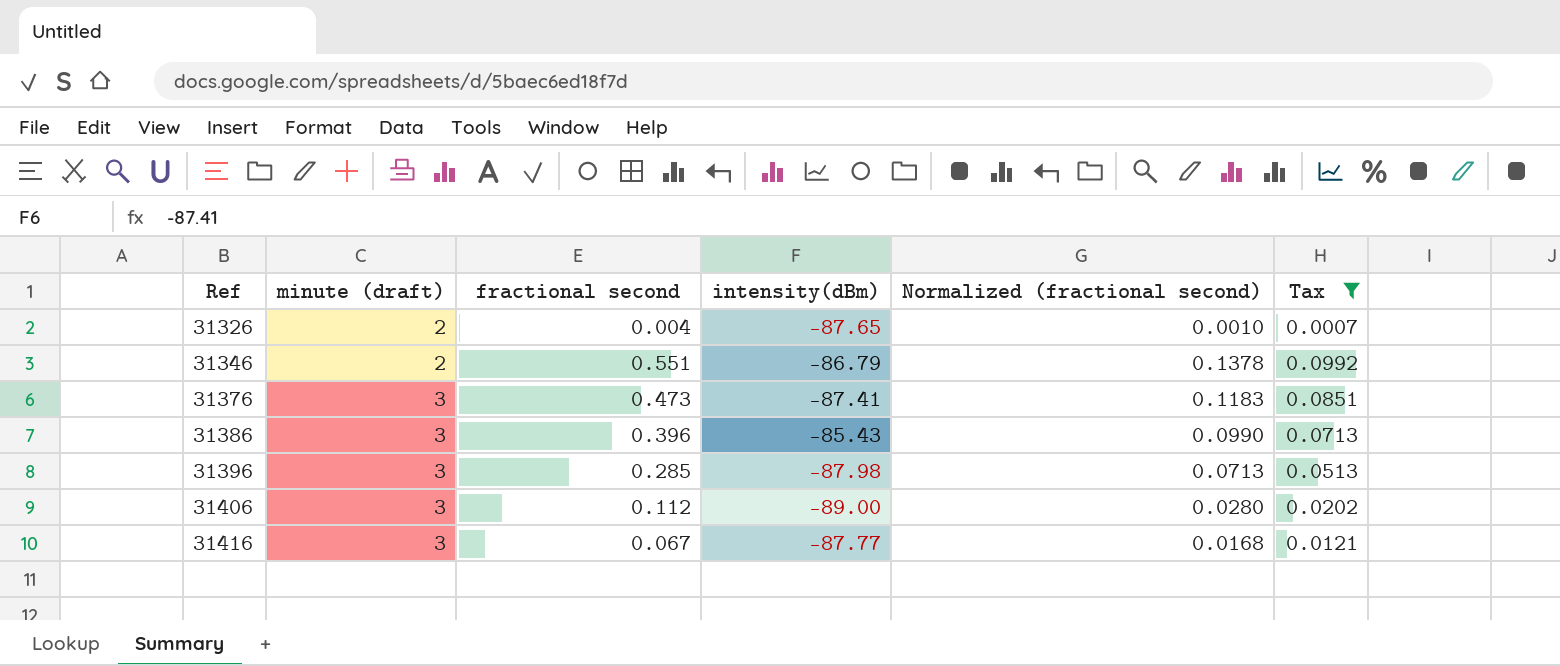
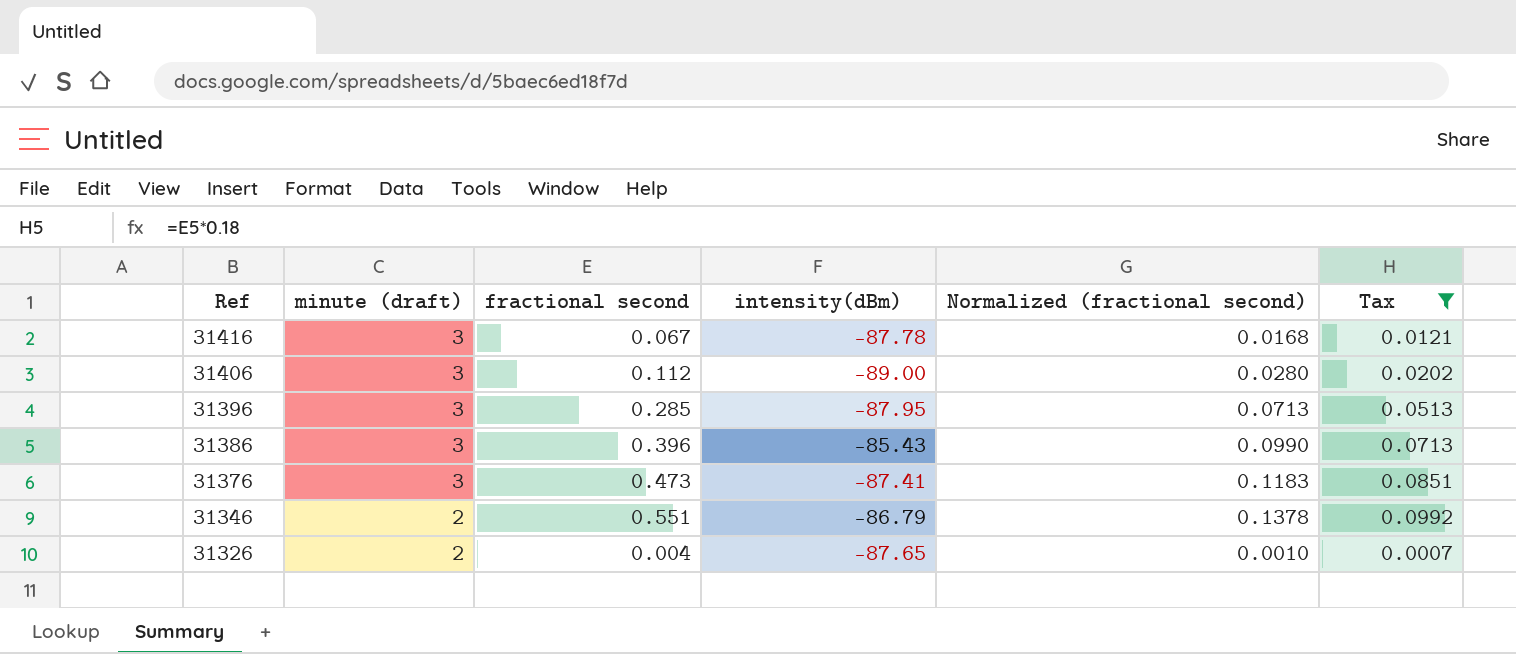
row order: Ref ascending -> Ref descending
31416 | intensity(dBm): -87.77 -> -87.78
31396 | intensity(dBm): -87.98 -> -87.95

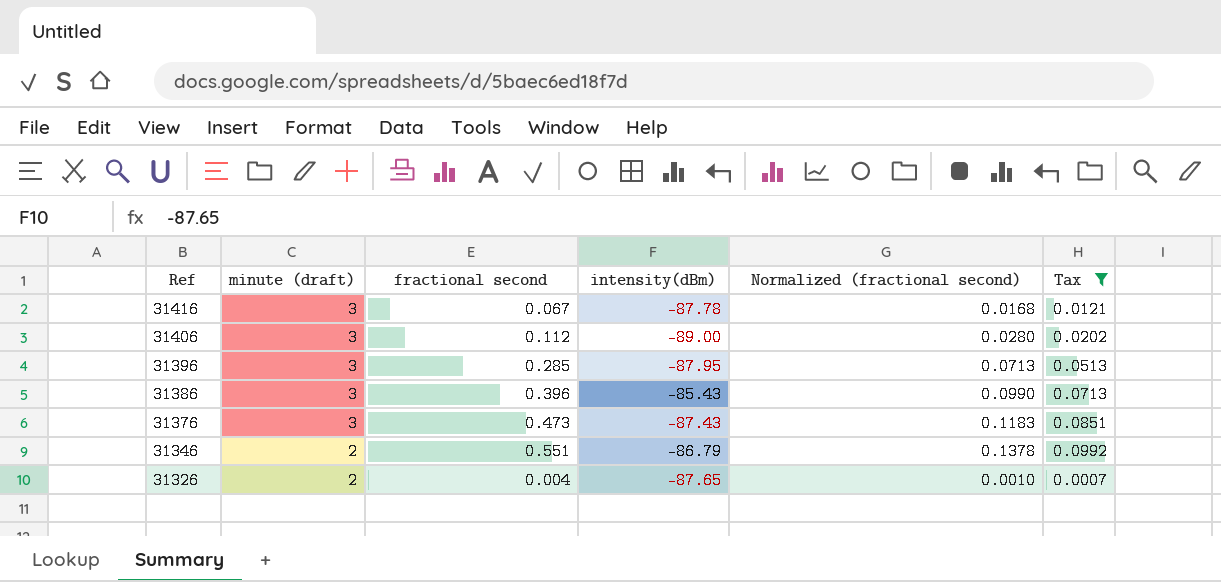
31376 | intensity(dBm): -87.41 -> -87.43

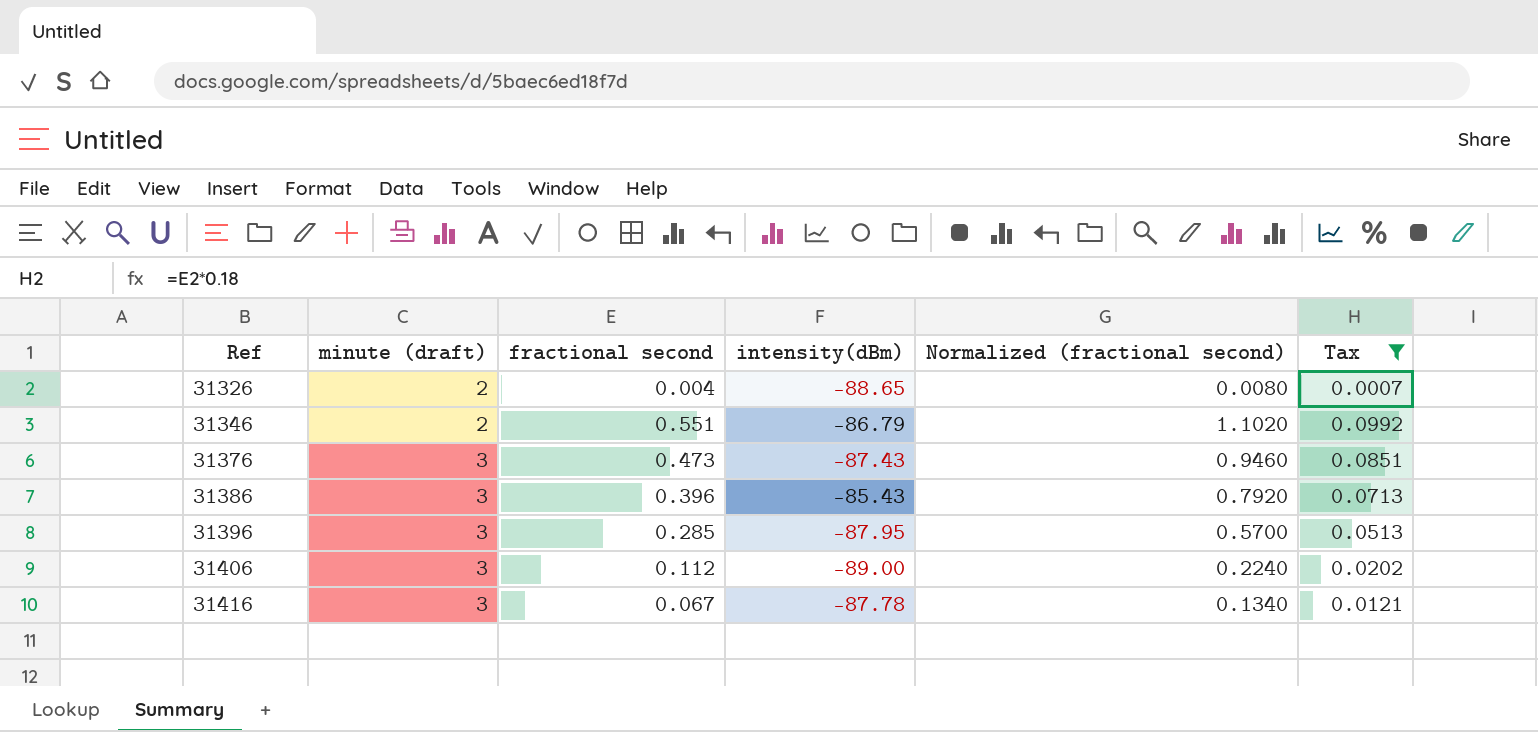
row order: Ref descending -> Ref ascending
column Normalized (fractional second) | formula: [fractional second] * 0.25 -> [fractional second] * 2
31326 | intensity(dBm): -87.65 -> -88.65

